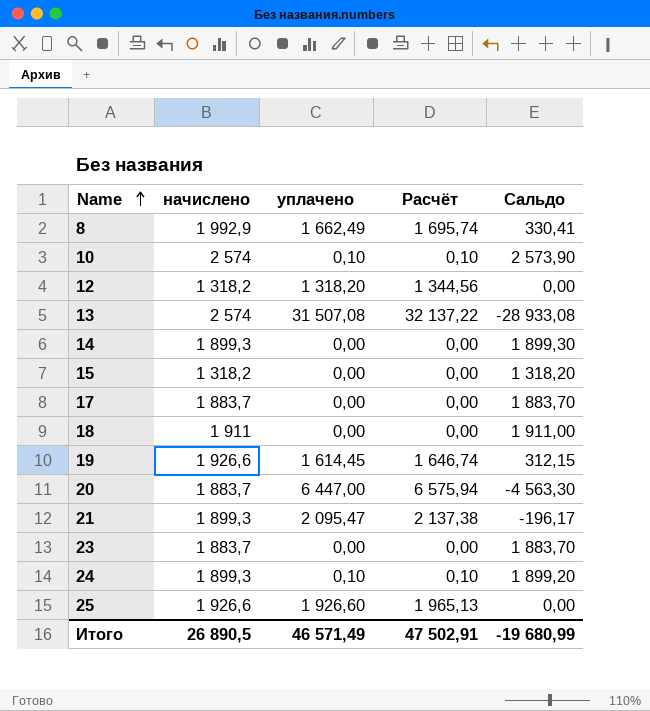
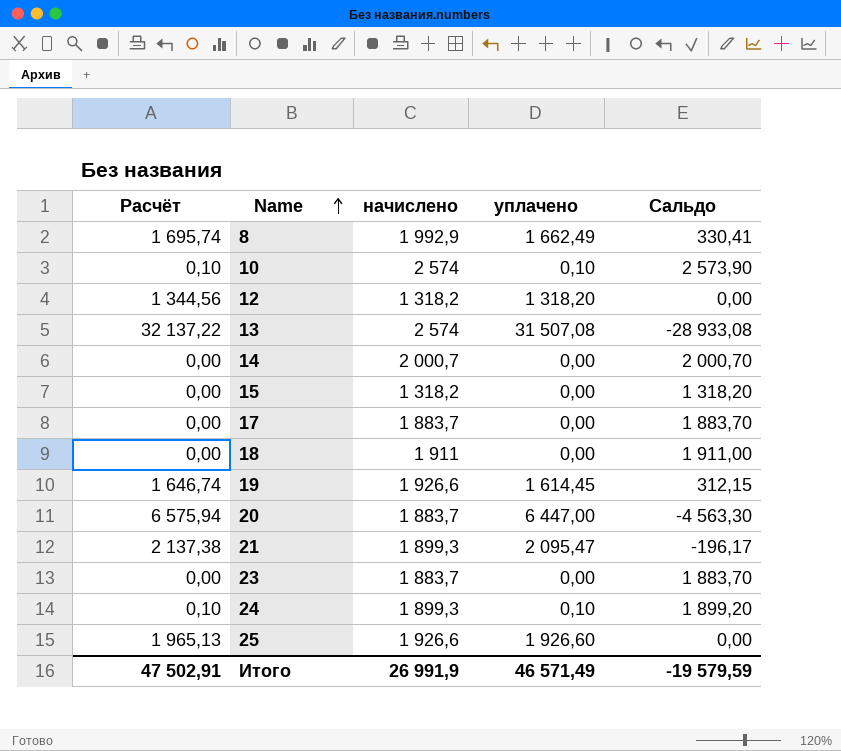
column Расчёт | position: 4 -> 1
14 | начислено: 1 899,3 -> 2 000,7
14 | Сальдо: 1 899,30 -> 2 000,70
Итого | начислено: 26 890,5 -> 26 991,9
Итого | Сальдо: -19 680,99 -> -19 579,59

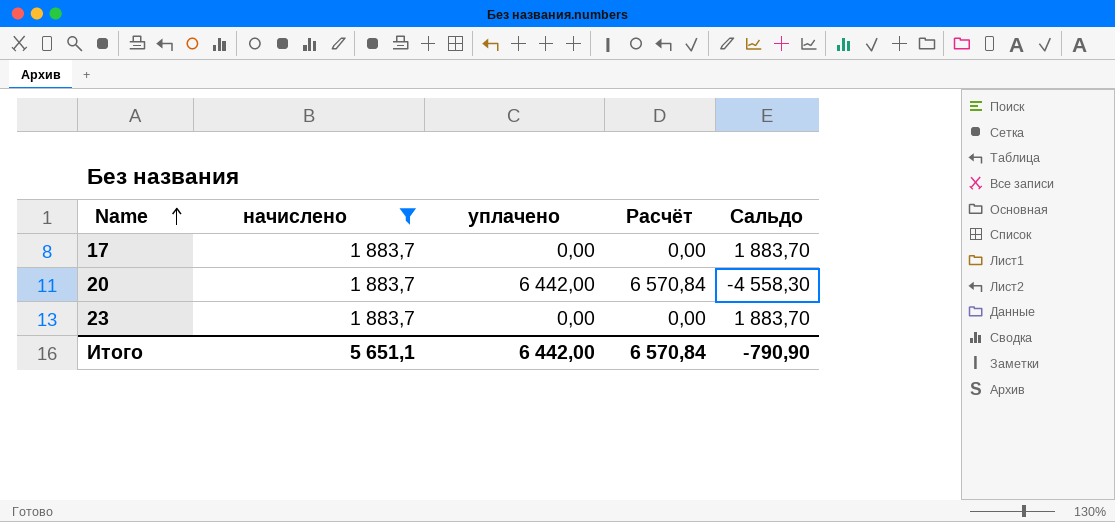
filter: none -> начислено = 1 883,7
column Расчёт | position: 1 -> 4
20 | уплачено: 6 447,00 -> 6 442,00
20 | Расчёт: 6 575,94 -> 6 570,84
20 | Сальдо: -4 563,30 -> -4 558,30
Итого | начислено: 26 991,9 -> 5 651,1
Итого | уплачено: 46 571,49 -> 6 442,00
Итого | Расчёт: 47 502,91 -> 6 570,84
Итого | Сальдо: -19 579,59 -> -790,90

